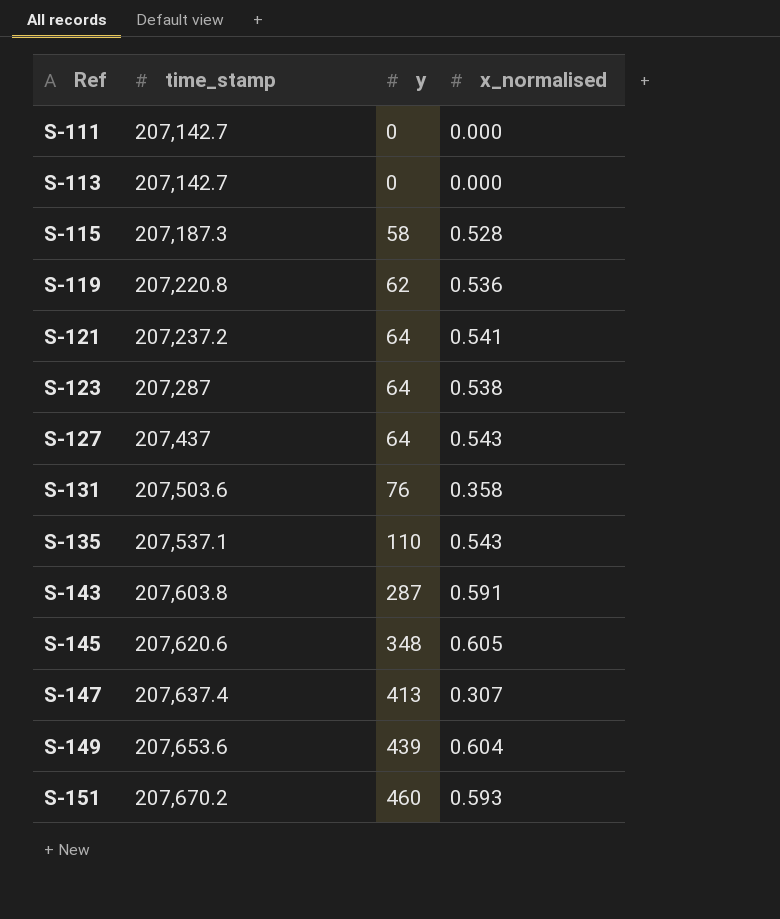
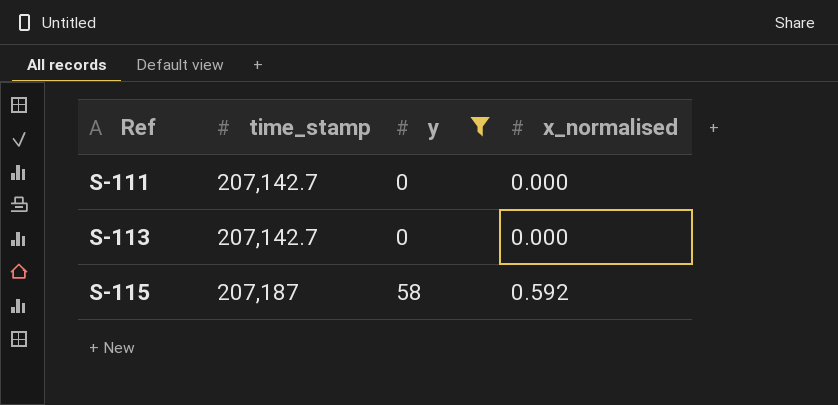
filter: none -> y <= 58
S-115 | time_stamp: 207,187.3 -> 207,187
S-115 | x_normalised: 0.528 -> 0.592

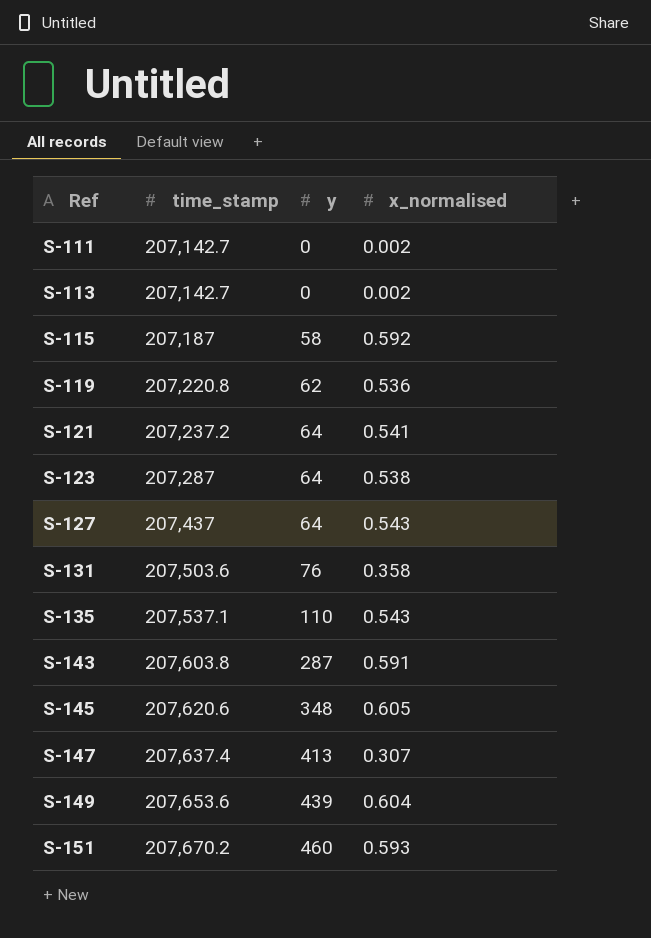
filter: y <= 58 -> none
S-111 | x_normalised: 0.000 -> 0.002
S-113 | x_normalised: 0.000 -> 0.002

